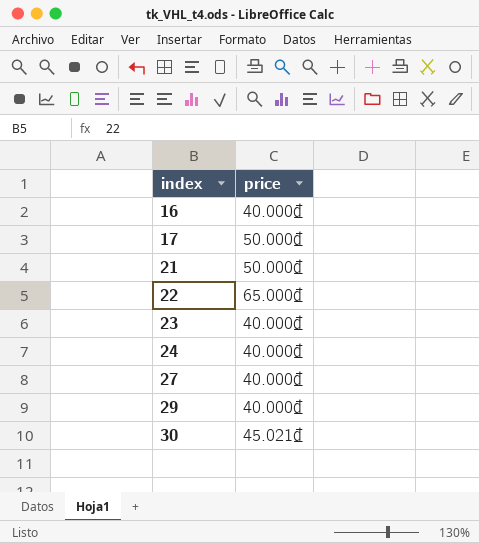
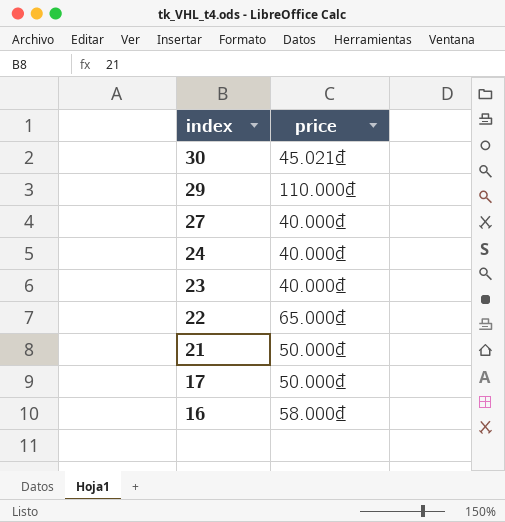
row order: index ascending -> index descending
29 | price: 40.000₫ -> 110.000₫
16 | price: 40.000₫ -> 58.000₫

